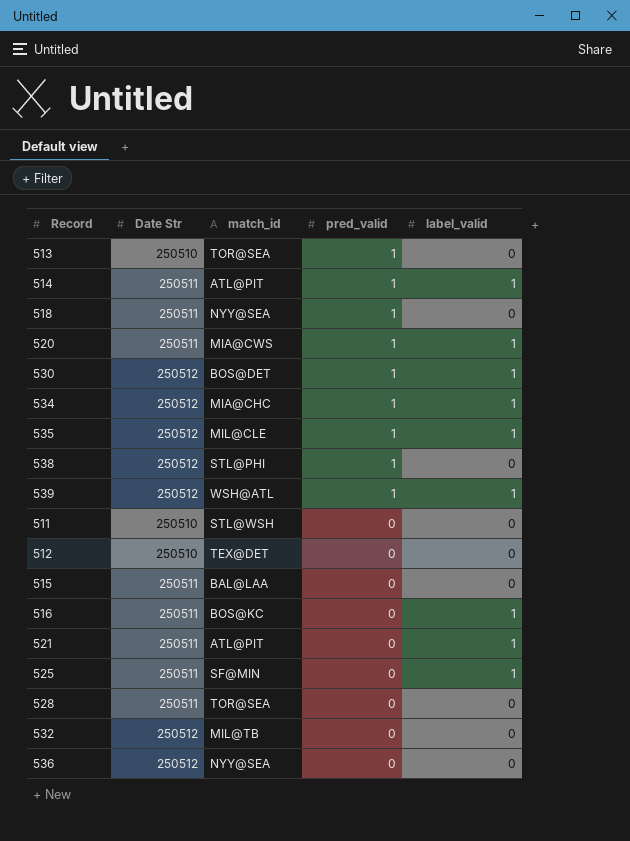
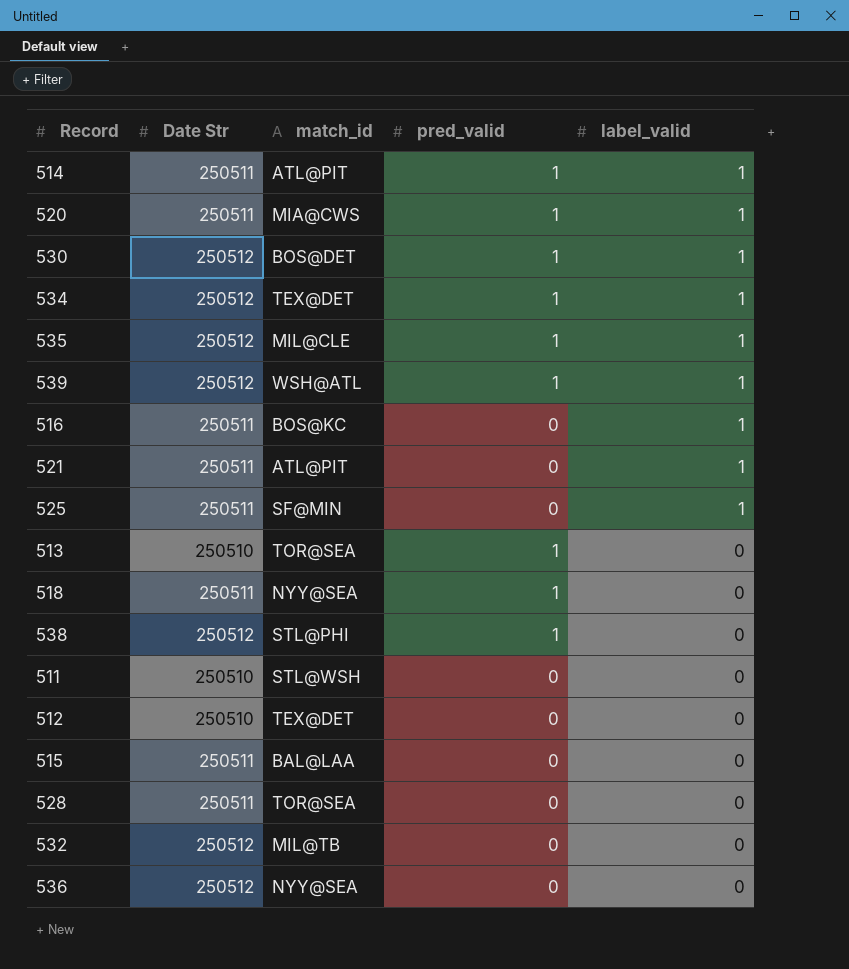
row order: pred_valid descending -> label_valid descending
534 | match_id: MIA@CHC -> TEX@DET

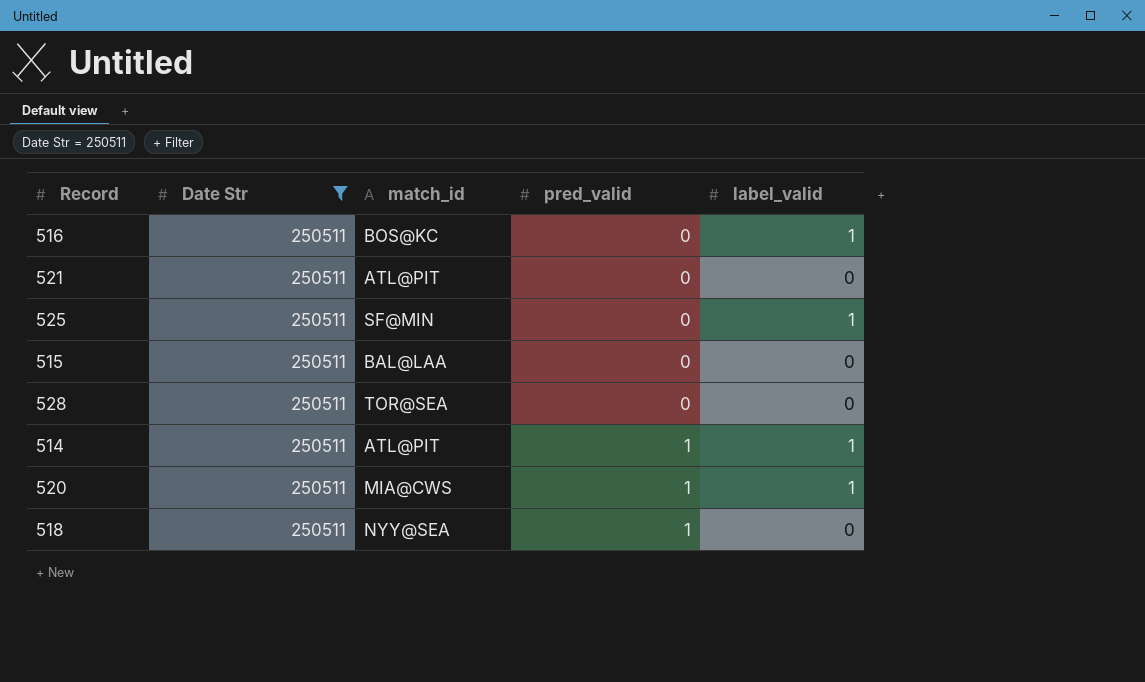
filter: none -> Date Str = 250511
row order: label_valid descending -> pred_valid ascending
521 | label_valid: 1 -> 0

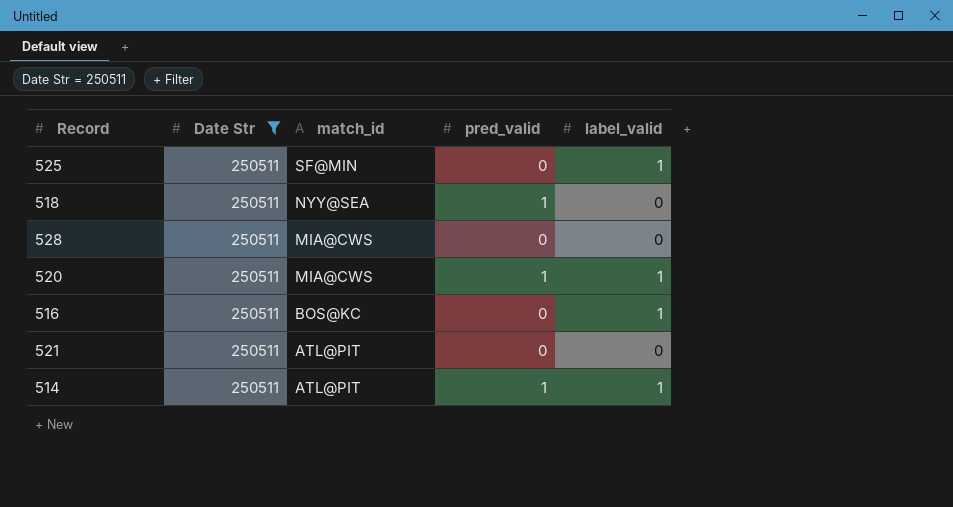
row order: pred_valid ascending -> match_id descending
row 515: 250511 | BAL@LAA | 0 | 0 -> none
528 | match_id: TOR@SEA -> MIA@CWS

